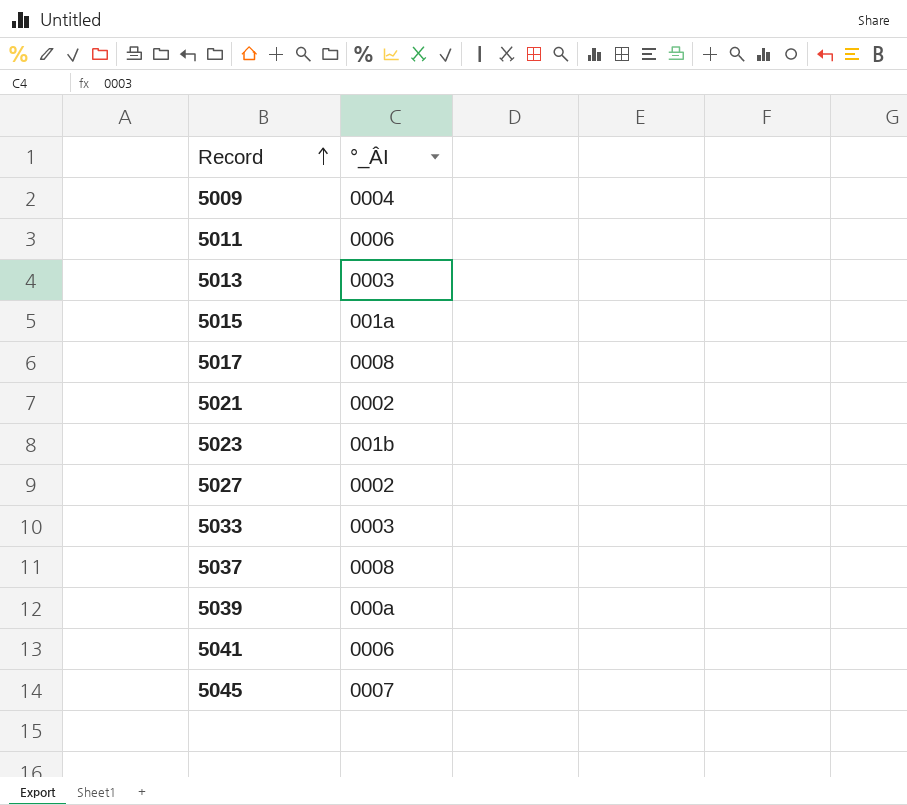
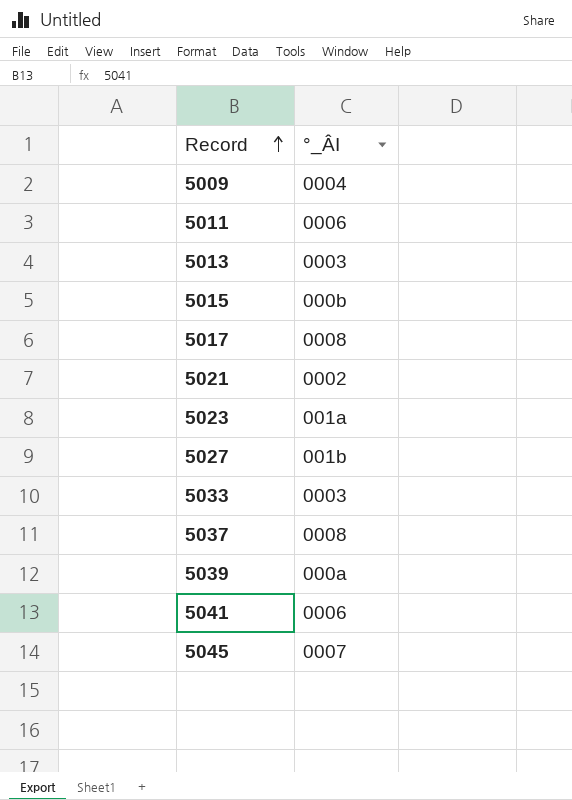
5015 | °_ÂI: 001a -> 000b
5023 | °_ÂI: 001b -> 001a
5027 | °_ÂI: 0002 -> 001b

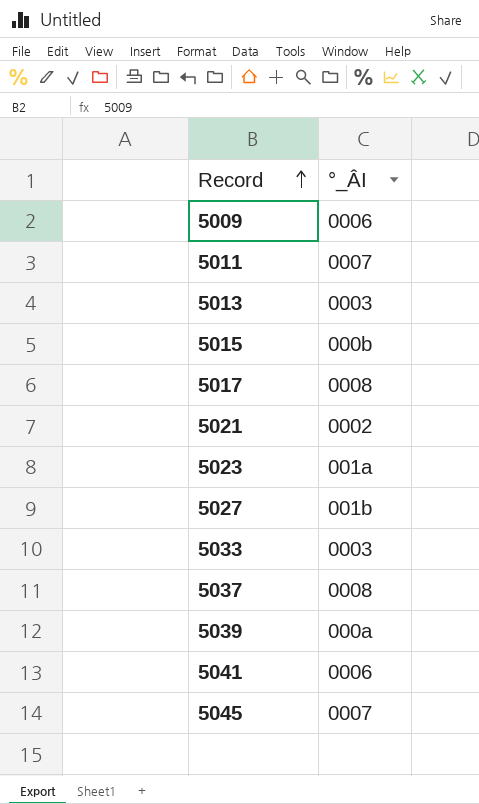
5009 | °_ÂI: 0004 -> 0006
5011 | °_ÂI: 0006 -> 0007

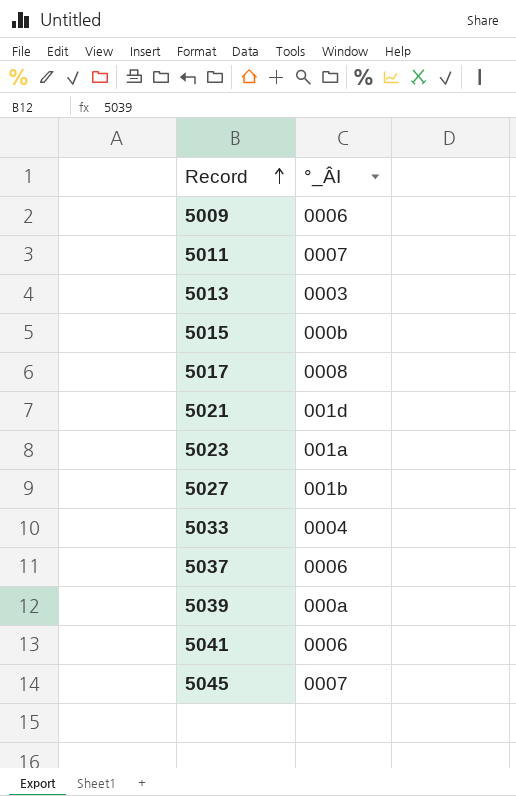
5021 | °_ÂI: 0002 -> 001d
5033 | °_ÂI: 0003 -> 0004
5037 | °_ÂI: 0008 -> 0006

